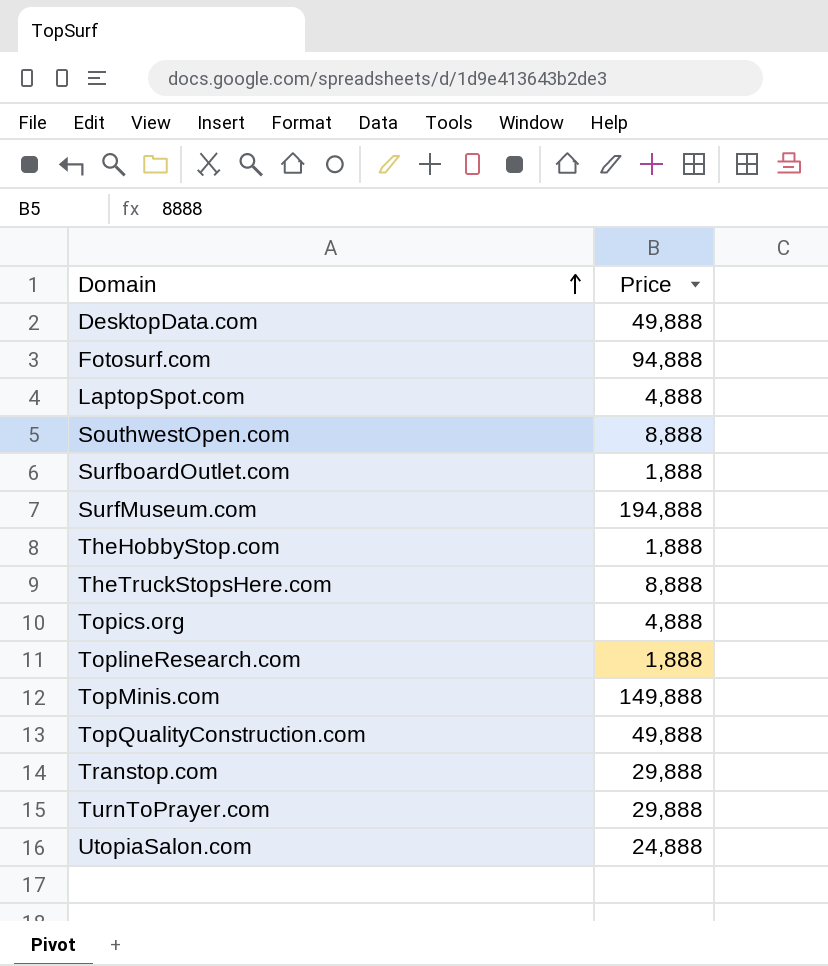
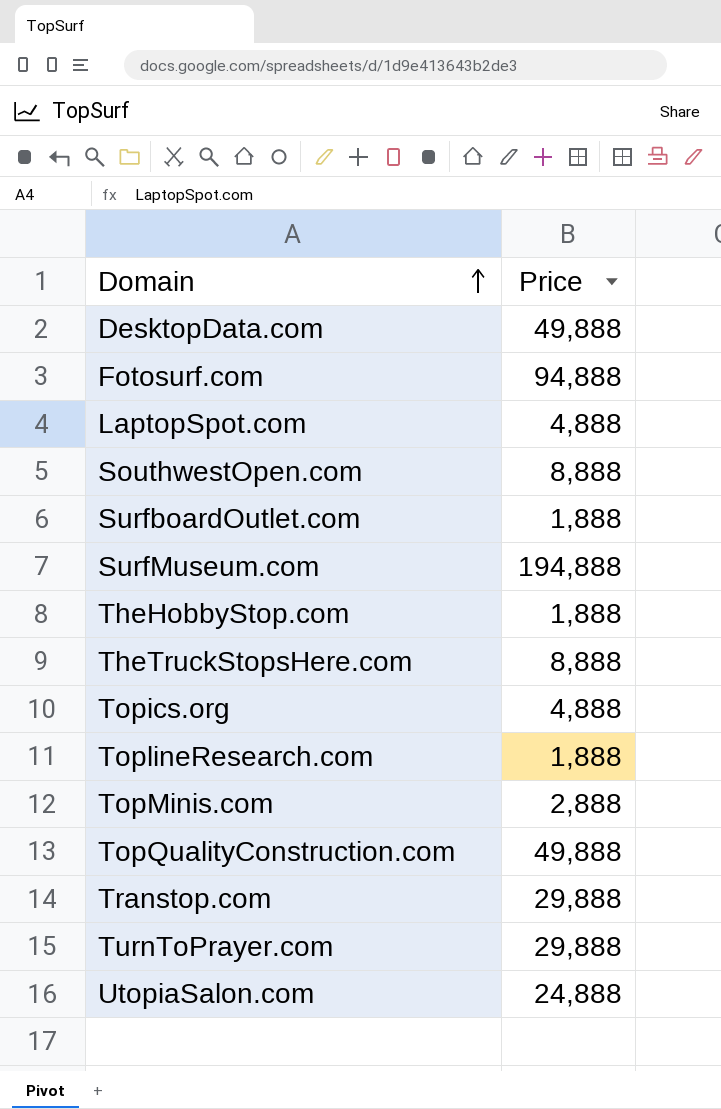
TopMinis.com | Price: 149,888 -> 2,888

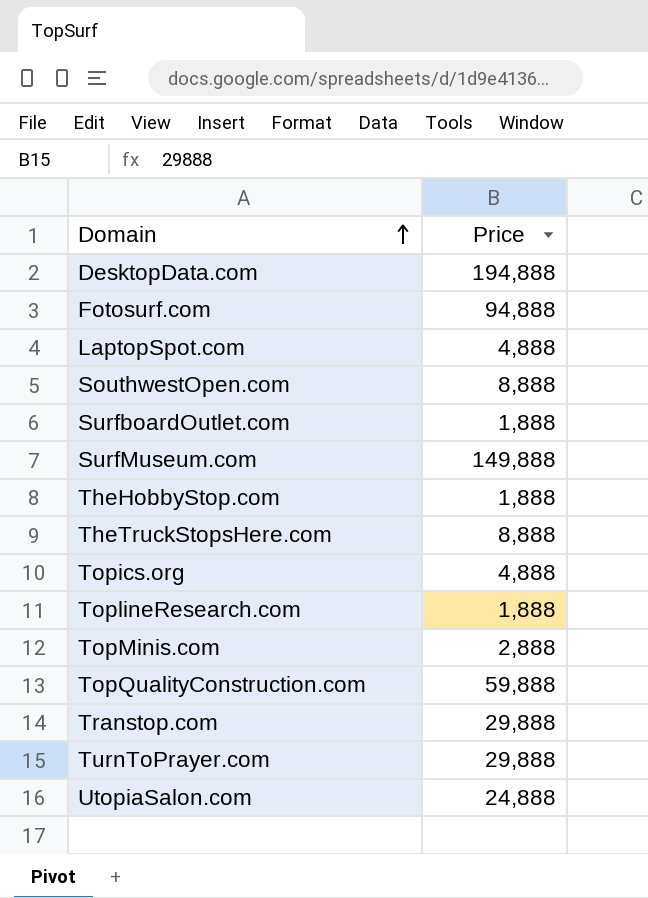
DesktopData.com | Price: 49,888 -> 194,888
SurfMuseum.com | Price: 194,888 -> 149,888
TopQualityConstruction.com | Price: 49,888 -> 59,888

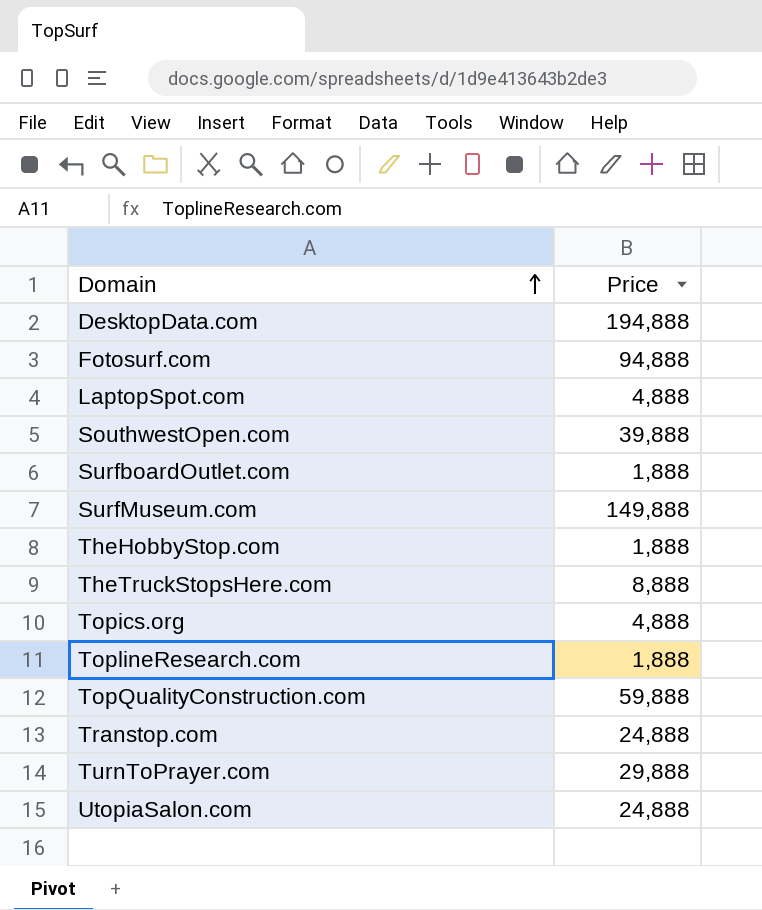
row TopMinis.com: 2,888 -> none
SouthwestOpen.com | Price: 8,888 -> 39,888
Transtop.com | Price: 29,888 -> 24,888

